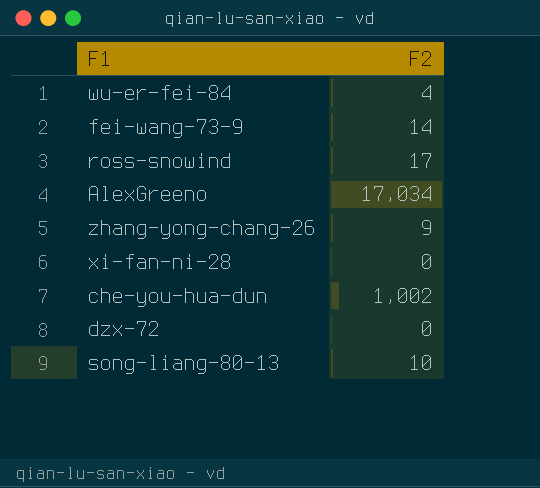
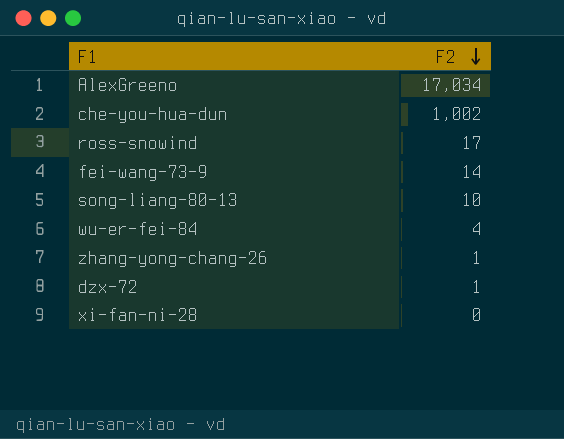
row order: none -> F2 descending
zhang-yong-chang-26 | F2: 9 -> 1
dzx-72 | F2: 0 -> 1

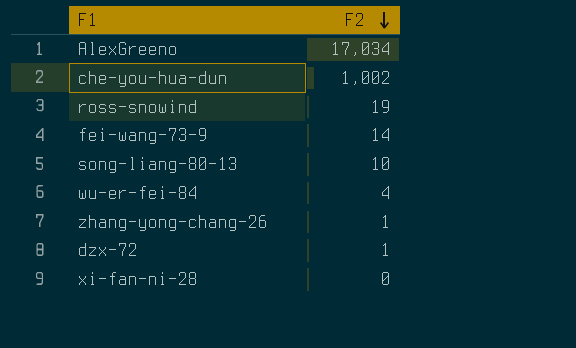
ross-snowind | F2: 17 -> 19

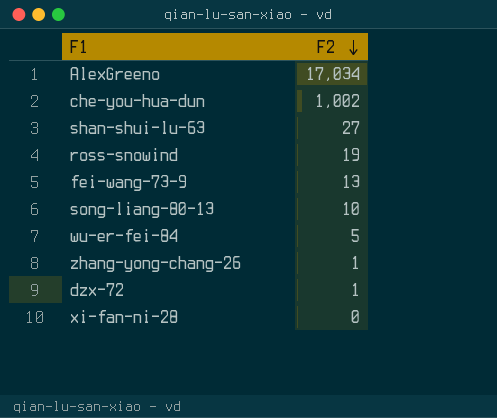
row shan-shui-lu-63: none -> 27
fei-wang-73-9 | F2: 14 -> 13
wu-er-fei-84 | F2: 4 -> 5

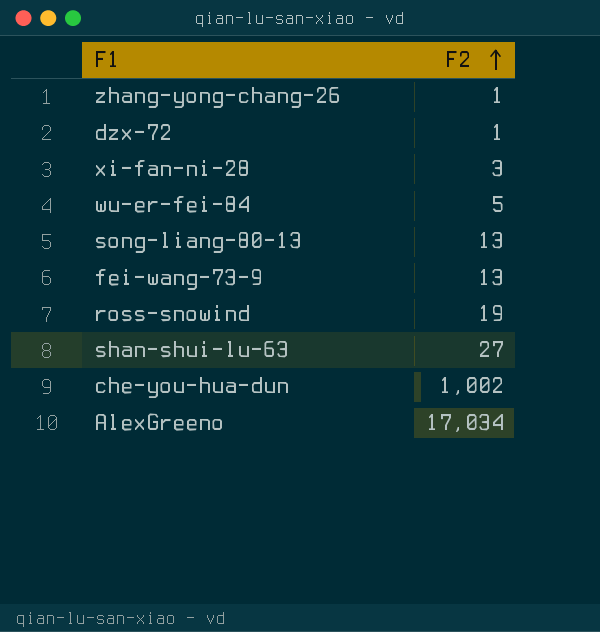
row order: F2 descending -> F2 ascending
xi-fan-ni-28 | F2: 0 -> 3
song-liang-80-13 | F2: 10 -> 13

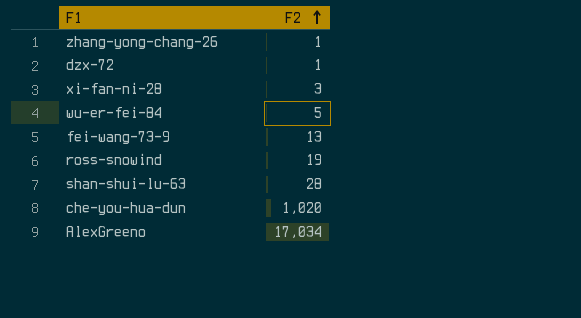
row song-liang-80-13: 13 -> none
shan-shui-lu-63 | F2: 27 -> 28
che-you-hua-dun | F2: 1,002 -> 1,020

